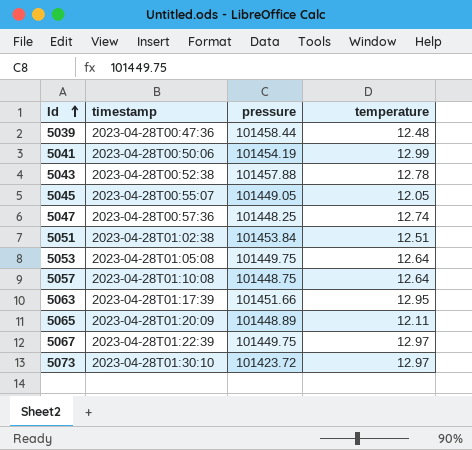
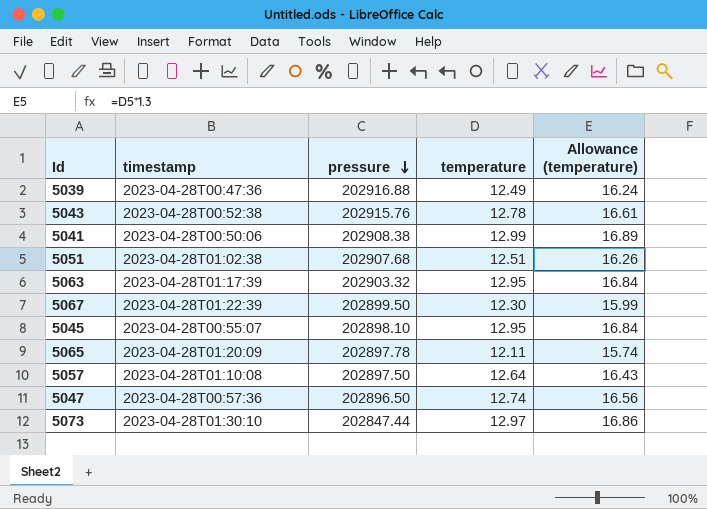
row order: Id ascending -> pressure descending
column Allowance (temperature) | formula: none -> [temperature] * 1.3
row 5053: 2023-04-28T01:05:08 | 101449.75 | 12.64 -> none
5039 | pressure: 101458.44 -> 202916.88
5039 | temperature: 12.48 -> 12.49
5043 | pressure: 101457.88 -> 202915.76
5041 | pressure: 101454.19 -> 202908.38
5051 | pressure: 101453.84 -> 202907.68
5063 | pressure: 101451.66 -> 202903.32
5067 | pressure: 101449.75 -> 202899.50
5067 | temperature: 12.97 -> 12.30
5045 | pressure: 101449.05 -> 202898.10
5045 | temperature: 12.05 -> 12.95
5065 | pressure: 101448.89 -> 202897.78
5057 | pressure: 101448.75 -> 202897.50
5047 | pressure: 101448.25 -> 202896.50
5073 | pressure: 101423.72 -> 202847.44

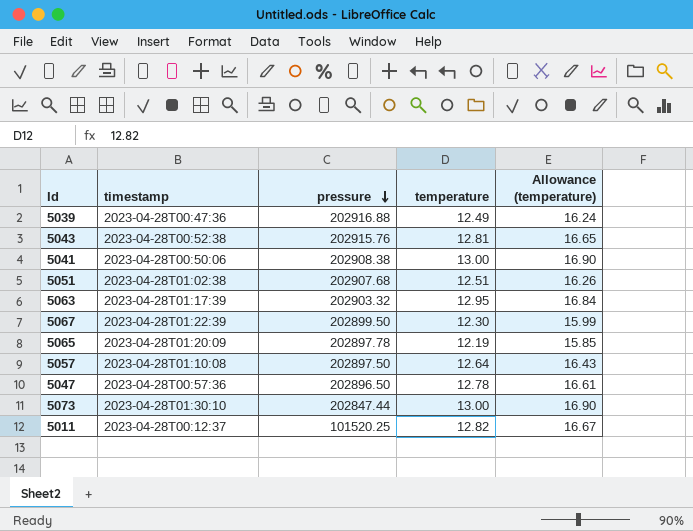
row 5045: 2023-04-28T00:55:07 | 202898.10 | 12.95 | 16.84 -> none
5043 | temperature: 12.78 -> 12.81
5043 | Allowance (temperature): 16.61 -> 16.65
5041 | temperature: 12.99 -> 13.00
5041 | Allowance (temperature): 16.89 -> 16.90
5065 | temperature: 12.11 -> 12.19
5065 | Allowance (temperature): 15.74 -> 15.85
5047 | temperature: 12.74 -> 12.78
5047 | Allowance (temperature): 16.56 -> 16.61
5073 | temperature: 12.97 -> 13.00
5073 | Allowance (temperature): 16.86 -> 16.90
row 5011: none -> 2023-04-28T00:12:37 | 101520.25 | 12.82 | 16.67

